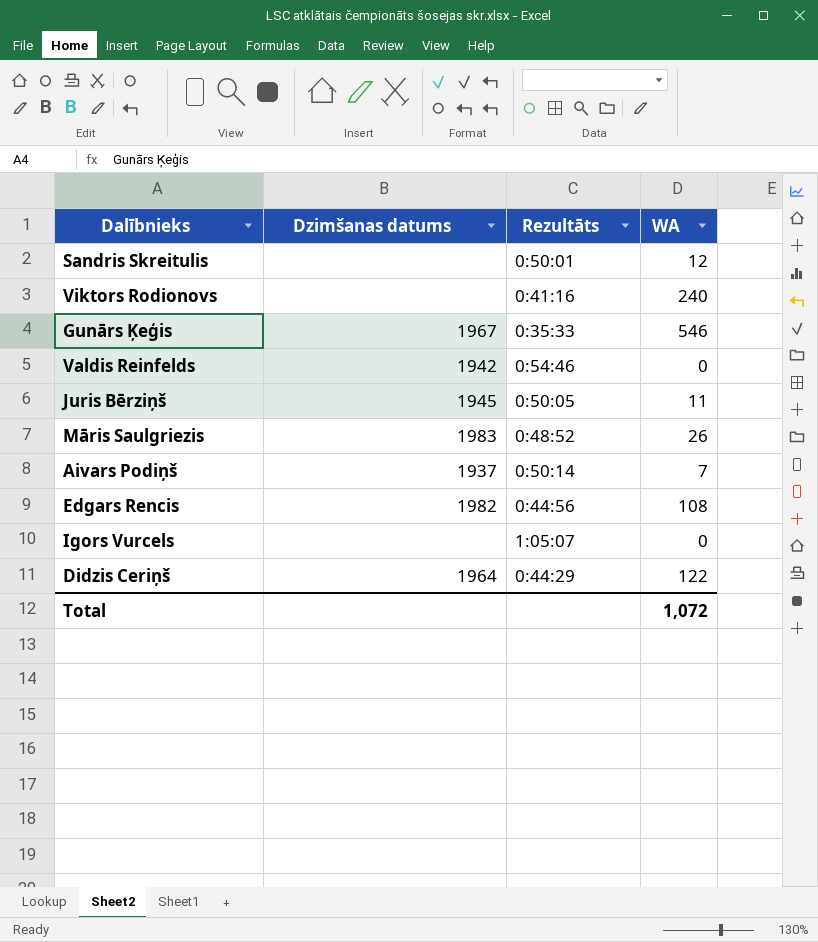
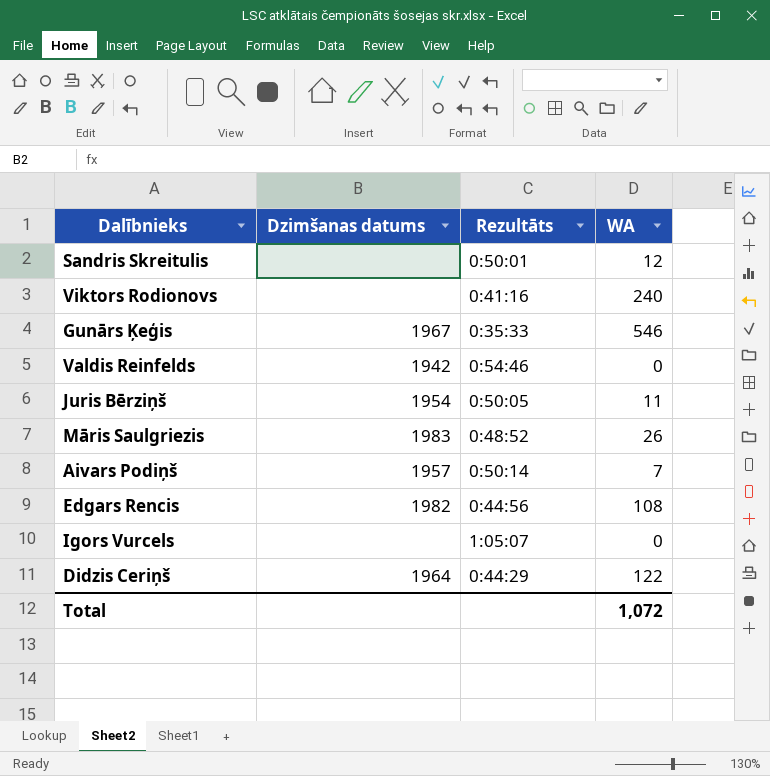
Juris Bērziņš | Dzimšanas datums: 1945 -> 1954
Aivars Podiņš | Dzimšanas datums: 1937 -> 1957

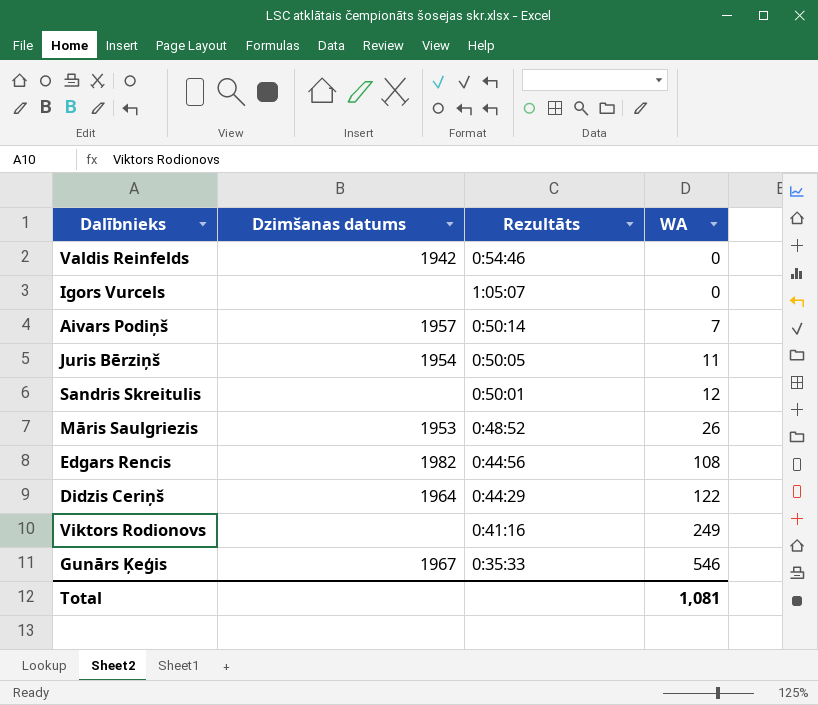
row order: none -> WA ascending
Māris Saulgriezis | Dzimšanas datums: 1983 -> 1953
Viktors Rodionovs | WA: 240 -> 249
Total | WA: 1,072 -> 1,081

